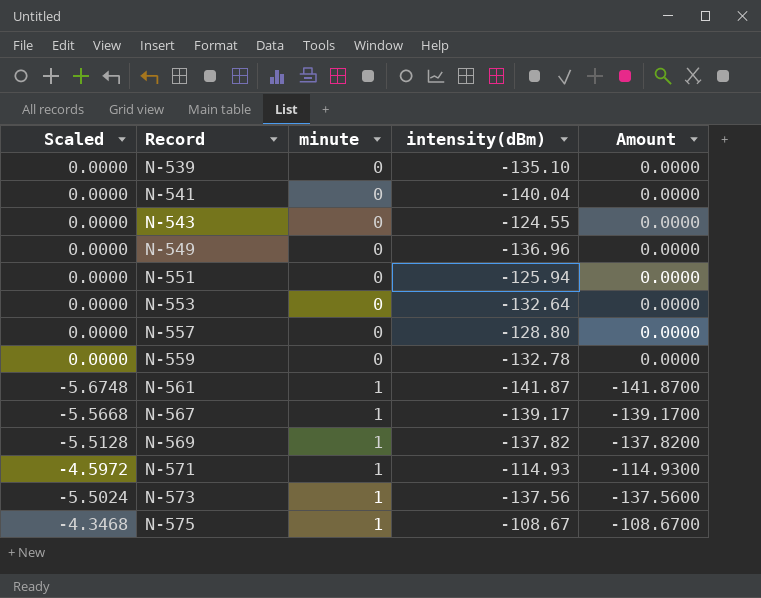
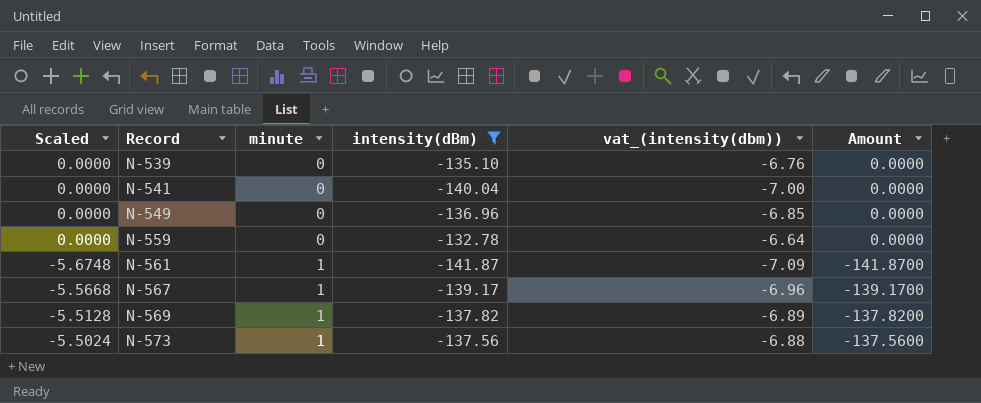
filter: none -> intensity(dBm) <= -132.78
column vat_(intensity(dbm)) | formula: none -> [intensity(dBm)] * 0.05

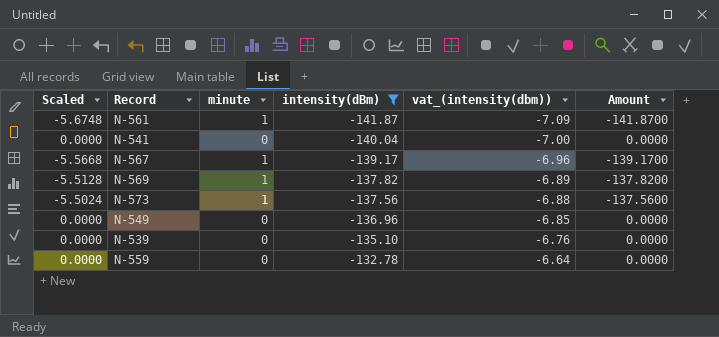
row order: Record ascending -> intensity(dBm) ascending

